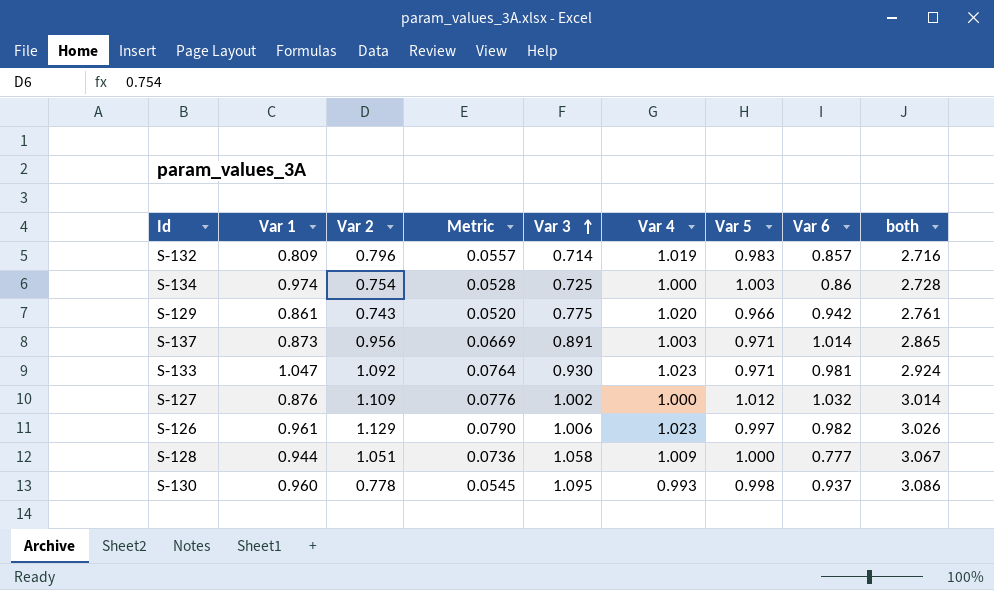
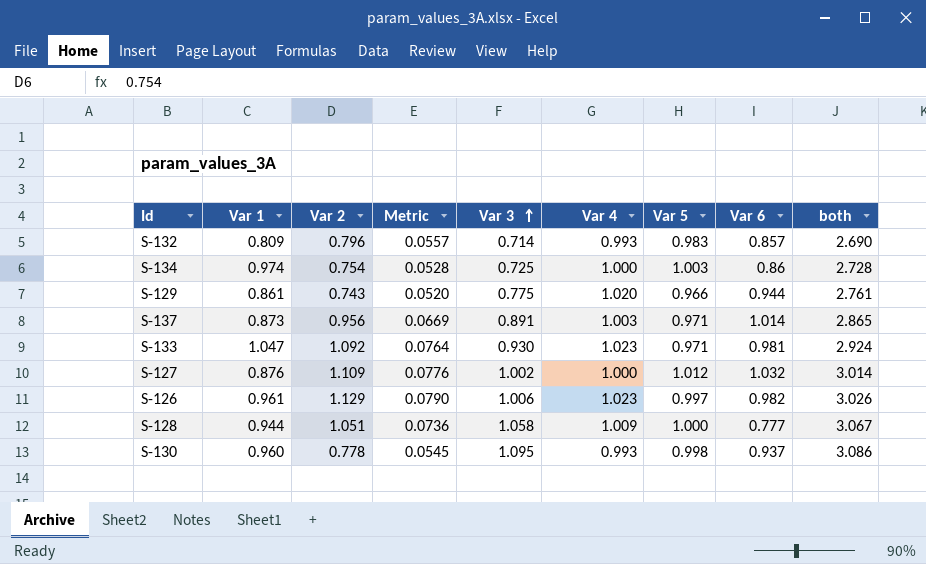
S-132 | Var 4: 1.019 -> 0.993
S-132 | both: 2.716 -> 2.690
S-129 | Var 6: 0.942 -> 0.944

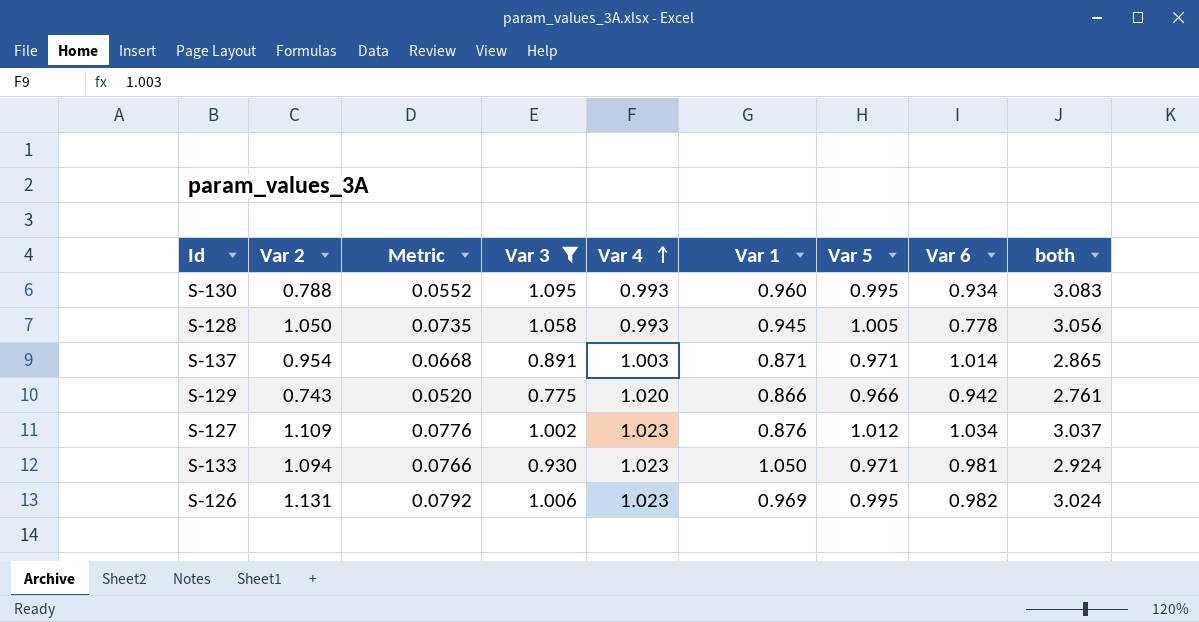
filter: none -> Var 3 >= 0.775
row order: Var 3 ascending -> Var 4 ascending
column Var 1 | position: 2 -> 6
S-130 | Var 2: 0.778 -> 0.788
S-130 | Metric: 0.0545 -> 0.0552
S-130 | Var 5: 0.998 -> 0.995
S-130 | Var 6: 0.937 -> 0.934
S-130 | both: 3.086 -> 3.083
S-128 | Var 2: 1.051 -> 1.050
S-128 | Metric: 0.0736 -> 0.0735
S-128 | Var 4: 1.009 -> 0.993
S-128 | Var 1: 0.944 -> 0.945
S-128 | Var 5: 1.000 -> 1.005
S-128 | Var 6: 0.777 -> 0.778
S-128 | both: 3.067 -> 3.056
S-137 | Var 2: 0.956 -> 0.954
S-137 | Metric: 0.0669 -> 0.0668
S-137 | Var 1: 0.873 -> 0.871
S-129 | Var 1: 0.861 -> 0.866
S-129 | Var 6: 0.944 -> 0.942
S-127 | Var 4: 1.000 -> 1.023
S-127 | Var 6: 1.032 -> 1.034
S-127 | both: 3.014 -> 3.037
S-133 | Var 2: 1.092 -> 1.094
S-133 | Metric: 0.0764 -> 0.0766
S-133 | Var 1: 1.047 -> 1.050
S-126 | Var 2: 1.129 -> 1.131
S-126 | Metric: 0.0790 -> 0.0792
S-126 | Var 1: 0.961 -> 0.969
S-126 | Var 5: 0.997 -> 0.995
S-126 | both: 3.026 -> 3.024

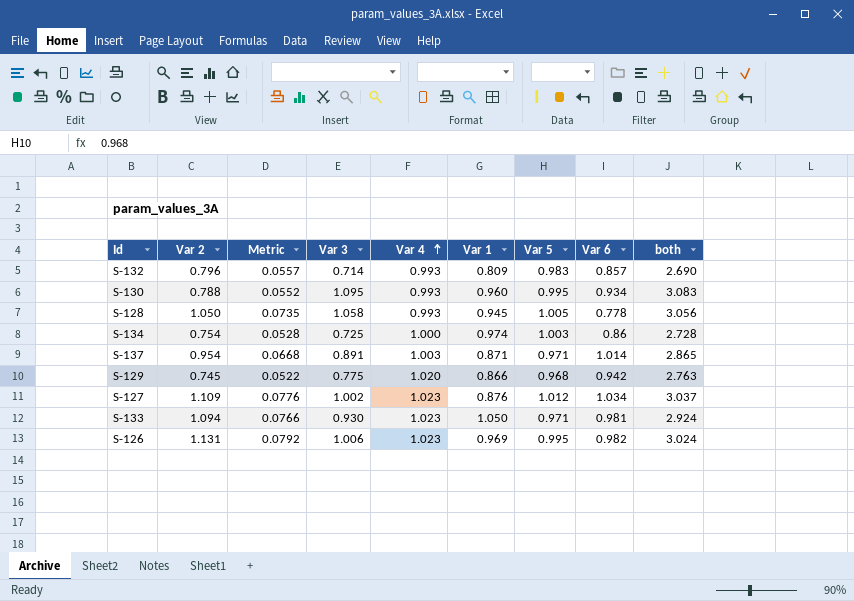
filter: Var 3 >= 0.775 -> none
S-129 | Var 2: 0.743 -> 0.745
S-129 | Metric: 0.0520 -> 0.0522
S-129 | Var 5: 0.966 -> 0.968
S-129 | both: 2.761 -> 2.763

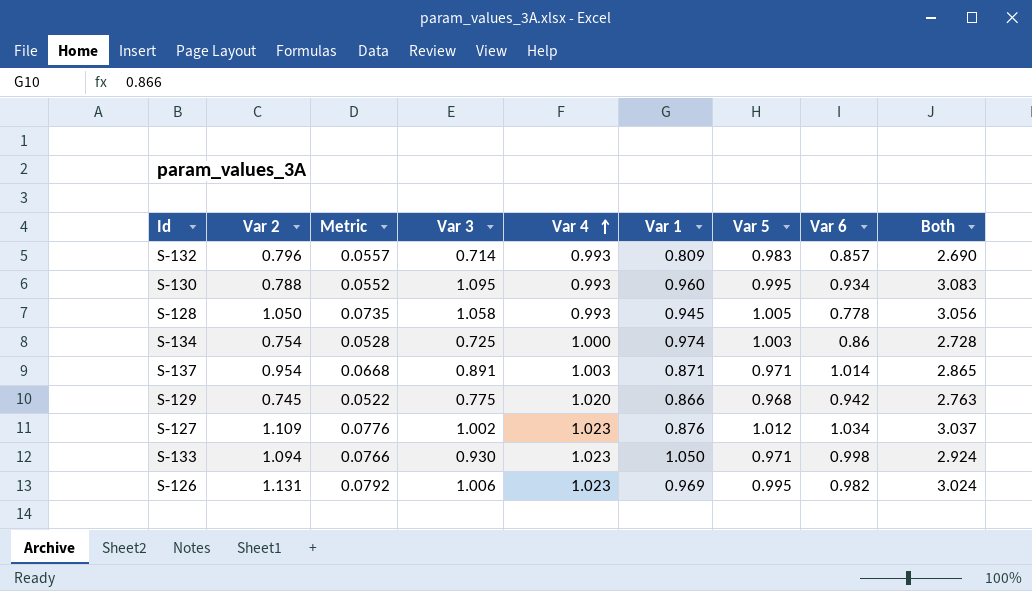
column name: both -> Both
S-133 | Var 6: 0.981 -> 0.998

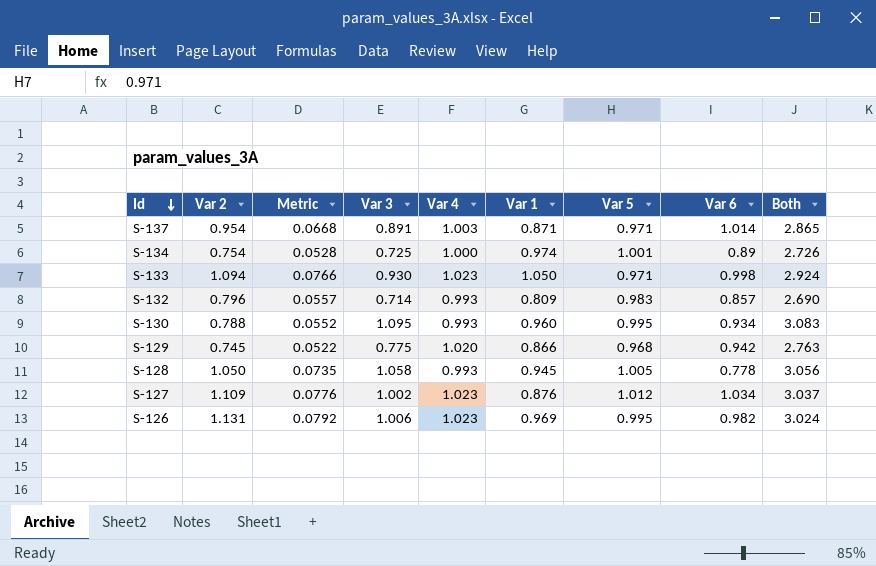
row order: Var 4 ascending -> Id descending
S-134 | Var 5: 1.003 -> 1.001
S-134 | Var 6: 0.86 -> 0.89
S-134 | Both: 2.728 -> 2.726

